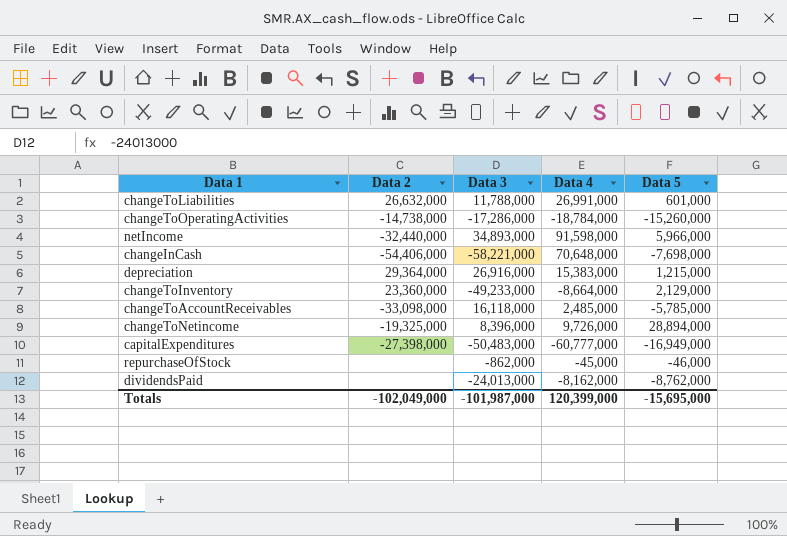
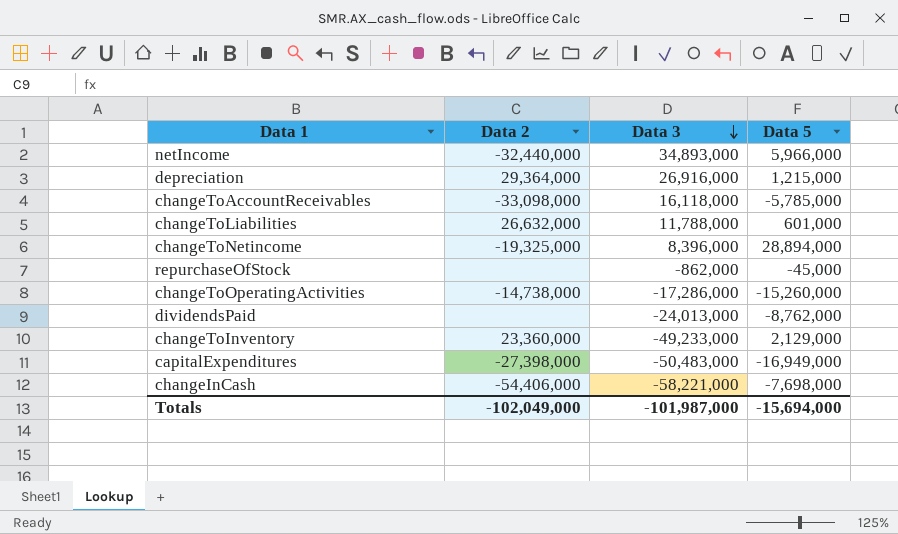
row order: none -> Data 3 descending
column Data 4 | position: 4 -> none
repurchaseOfStock | Data 5: -46,000 -> -45,000
Totals | Data 5: -15,695,000 -> -15,694,000

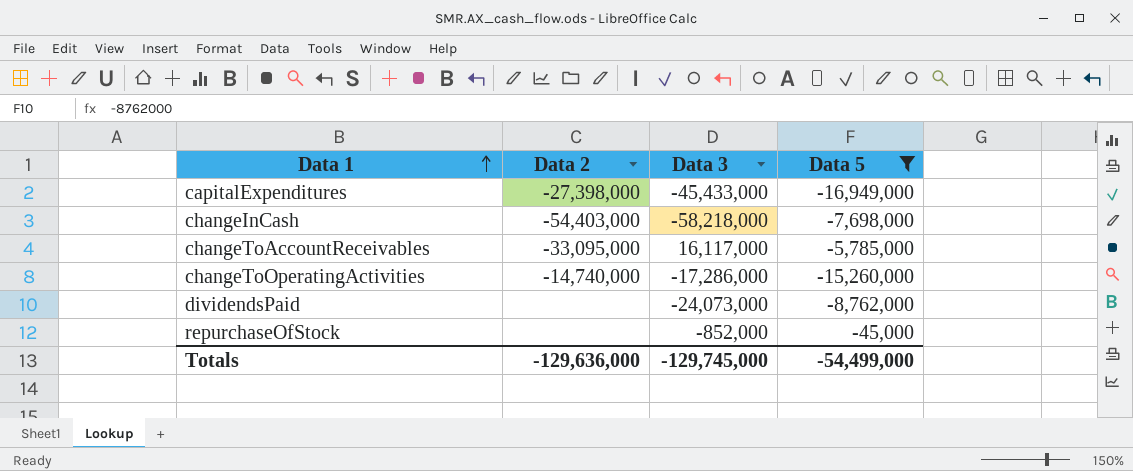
filter: none -> Data 5 <= -45,000
row order: Data 3 descending -> Data 1 ascending
capitalExpenditures | Data 3: -50,483,000 -> -45,433,000
changeInCash | Data 2: -54,406,000 -> -54,403,000
changeInCash | Data 3: -58,221,000 -> -58,218,000
changeToAccountReceivables | Data 2: -33,098,000 -> -33,095,000
changeToAccountReceivables | Data 3: 16,118,000 -> 16,117,000
changeToOperatingActivities | Data 2: -14,738,000 -> -14,740,000
dividendsPaid | Data 3: -24,013,000 -> -24,073,000
repurchaseOfStock | Data 3: -862,000 -> -852,000
Totals | Data 2: -102,049,000 -> -129,636,000
Totals | Data 3: -101,987,000 -> -129,745,000
Totals | Data 5: -15,694,000 -> -54,499,000

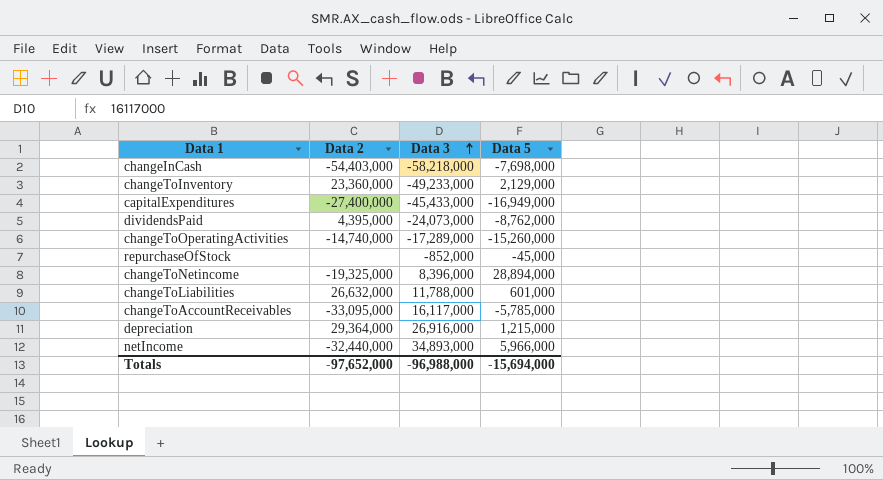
filter: Data 5 <= -45,000 -> none
row order: Data 1 ascending -> Data 3 ascending
capitalExpenditures | Data 2: -27,398,000 -> -27,400,000
dividendsPaid | Data 2: none -> 4,395,000
changeToOperatingActivities | Data 3: -17,286,000 -> -17,289,000
Totals | Data 2: -129,636,000 -> -97,652,000
Totals | Data 3: -129,745,000 -> -96,988,000
Totals | Data 5: -54,499,000 -> -15,694,000

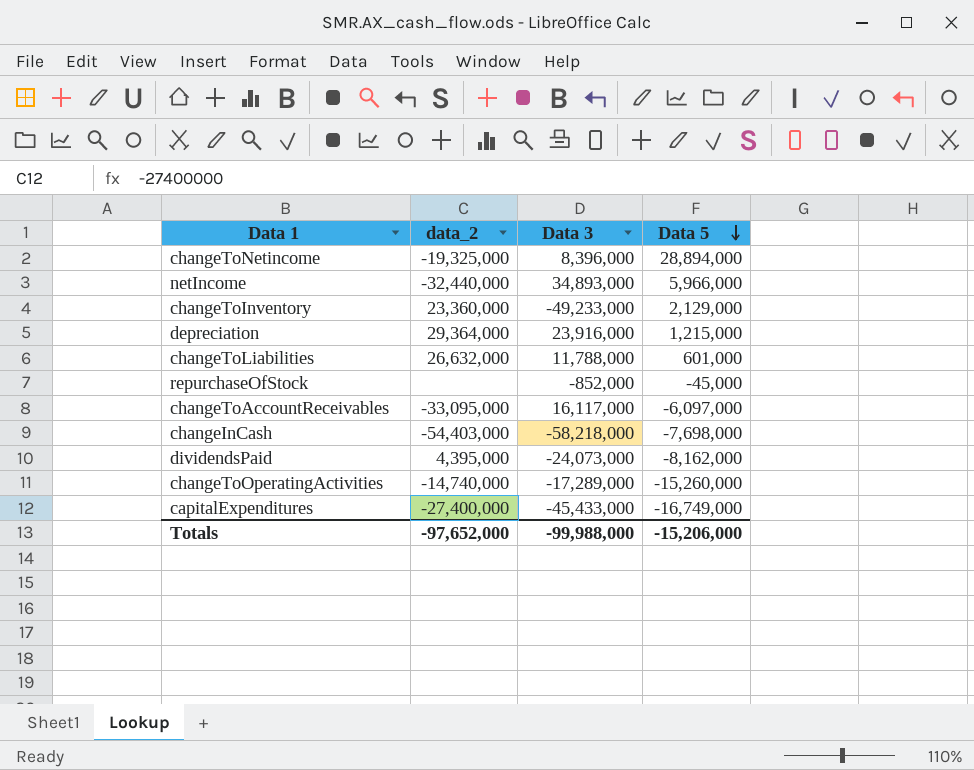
row order: Data 3 ascending -> Data 5 descending
column name: Data 2 -> data_2
depreciation | Data 3: 26,916,000 -> 23,916,000
changeToAccountReceivables | Data 5: -5,785,000 -> -6,097,000
dividendsPaid | Data 5: -8,762,000 -> -8,162,000
capitalExpenditures | Data 5: -16,949,000 -> -16,749,000
Totals | Data 3: -96,988,000 -> -99,988,000
Totals | Data 5: -15,694,000 -> -15,206,000

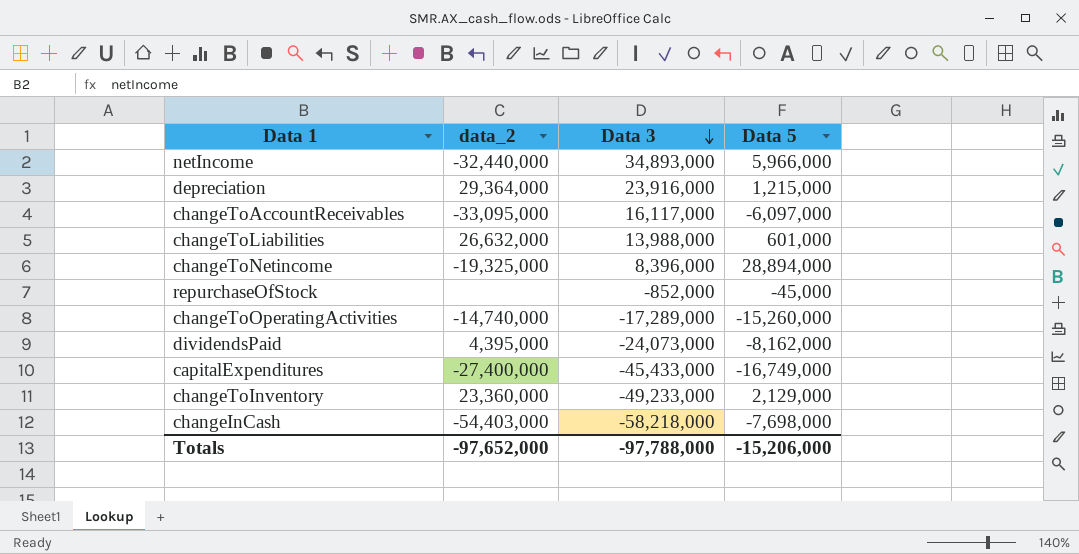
row order: Data 5 descending -> Data 3 descending
changeToLiabilities | Data 3: 11,788,000 -> 13,988,000
Totals | Data 3: -99,988,000 -> -97,788,000

